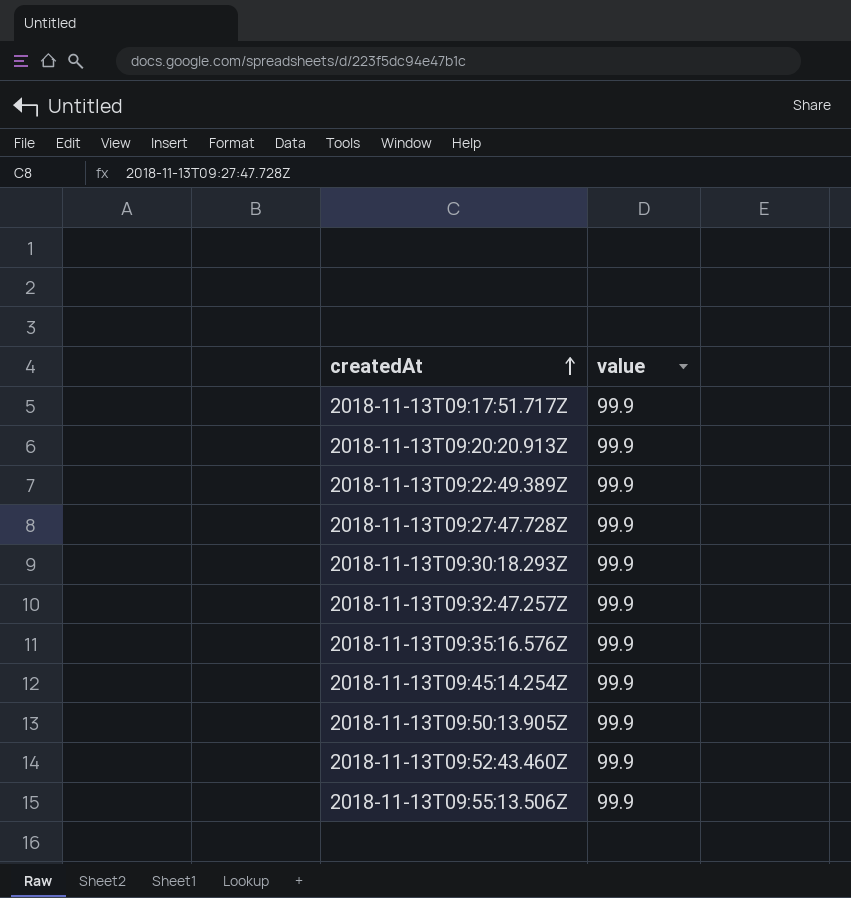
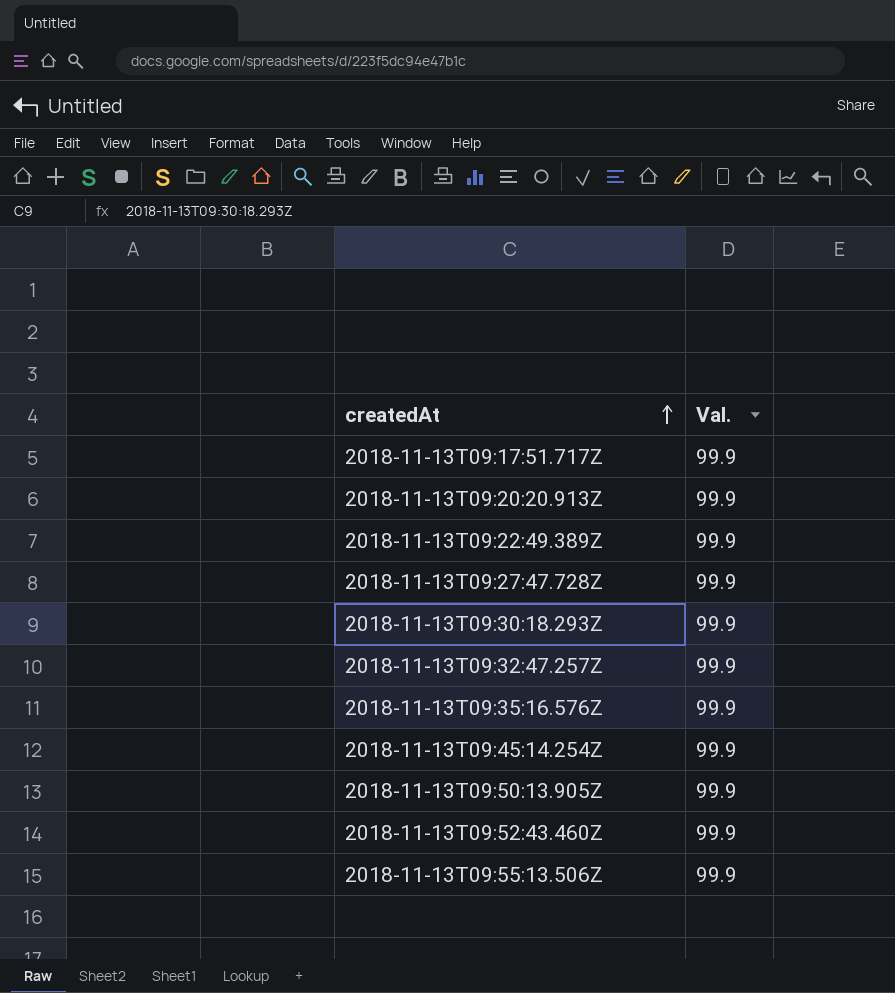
column name: value -> Val.

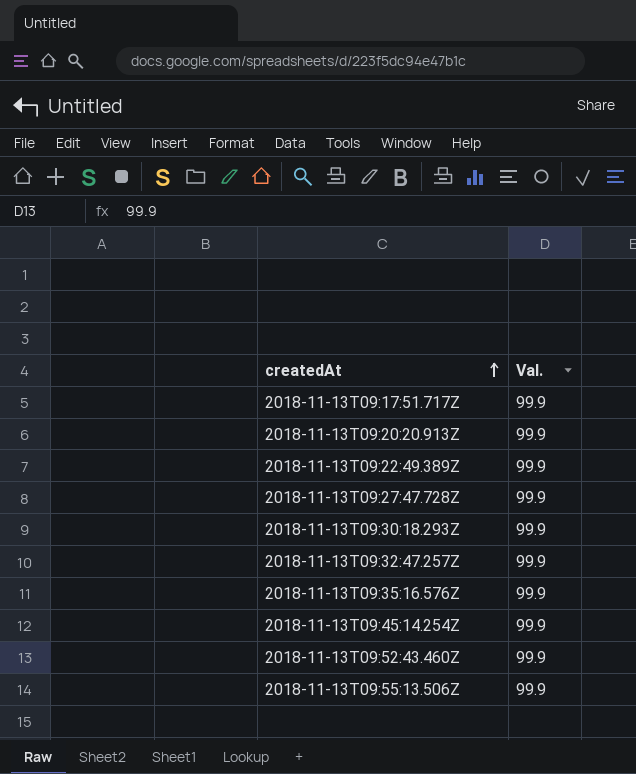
row 2018-11-13T09:50:13.905Z: 99.9 -> none

